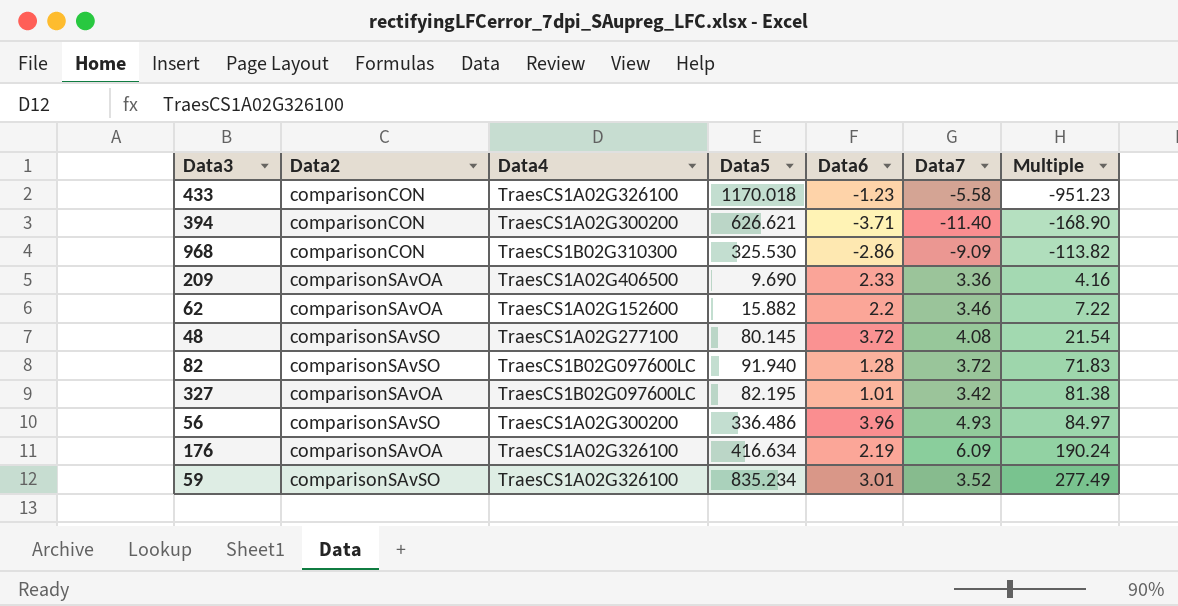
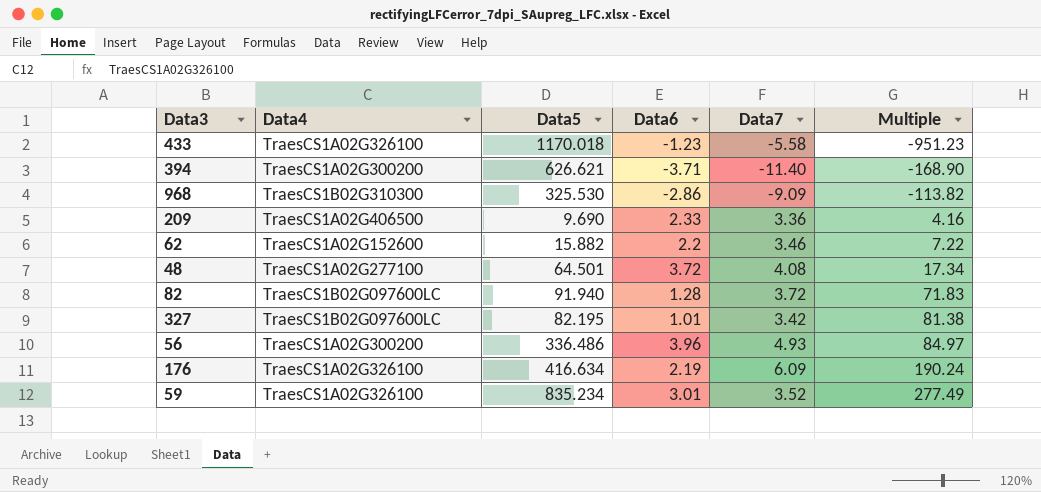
column Data2 | position: 2 -> none
48 | Data5: 80.145 -> 64.501
48 | Multiple: 21.54 -> 17.34

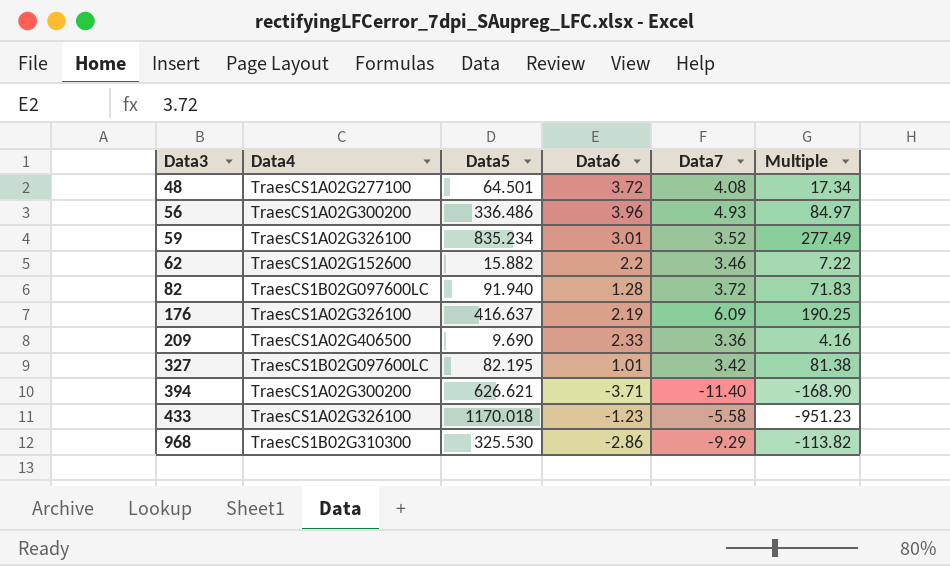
row order: Multiple ascending -> Data3 ascending
176 | Data5: 416.634 -> 416.637
176 | Multiple: 190.24 -> 190.25
968 | Data7: -9.09 -> -9.29

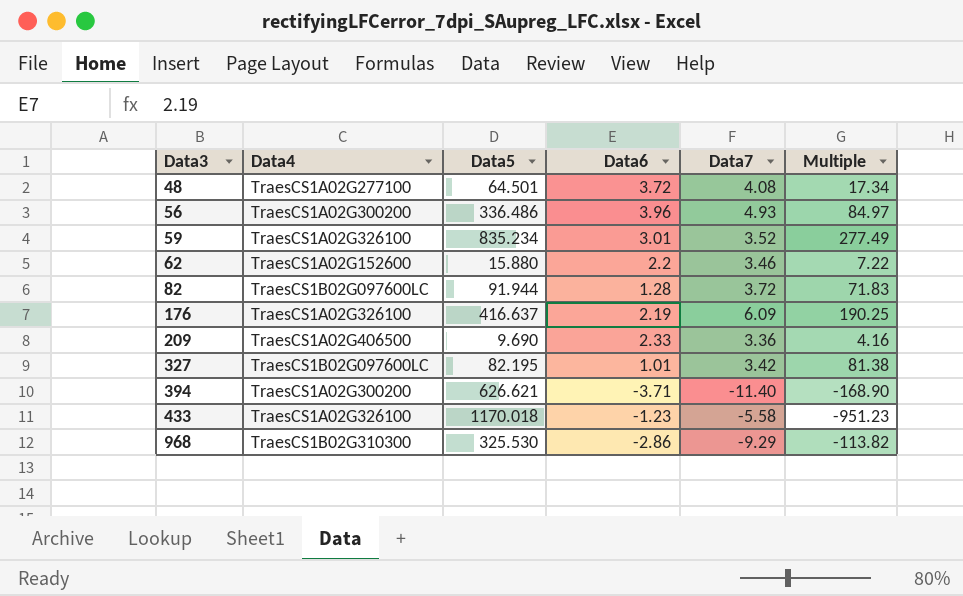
62 | Data5: 15.882 -> 15.880
82 | Data5: 91.940 -> 91.944

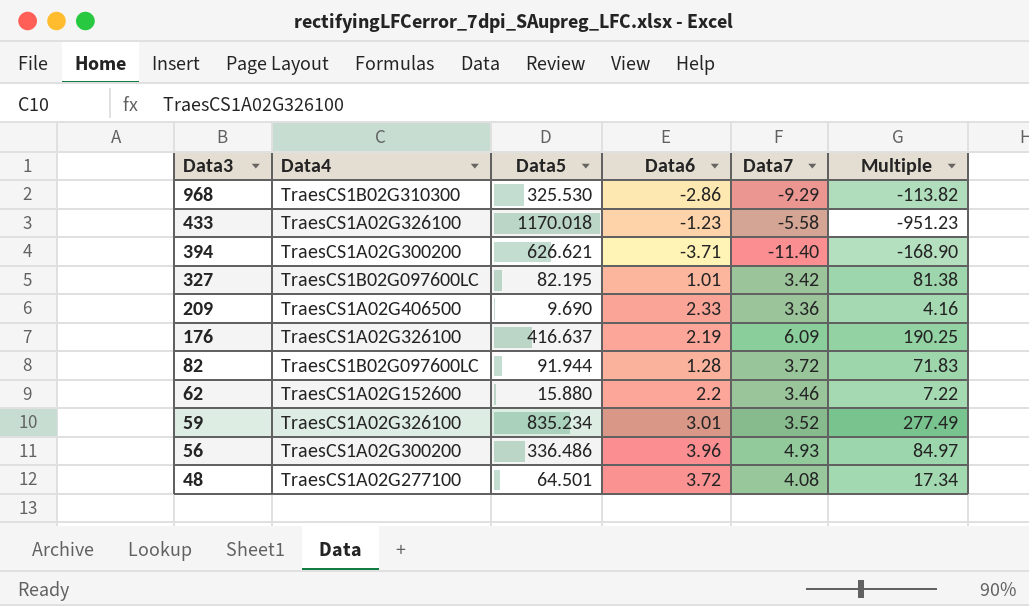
row order: Data3 ascending -> Data3 descending

